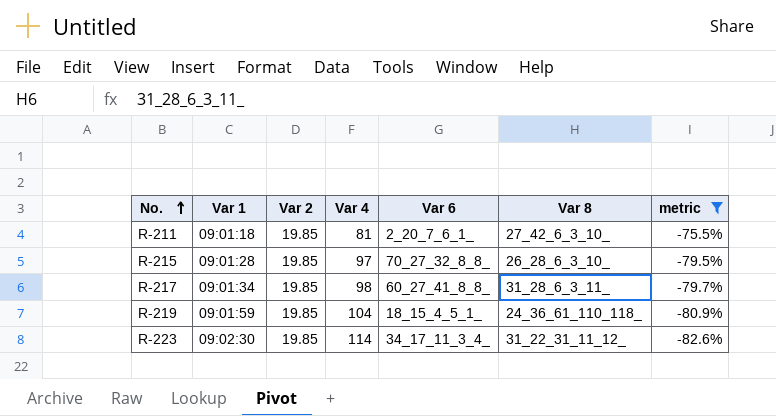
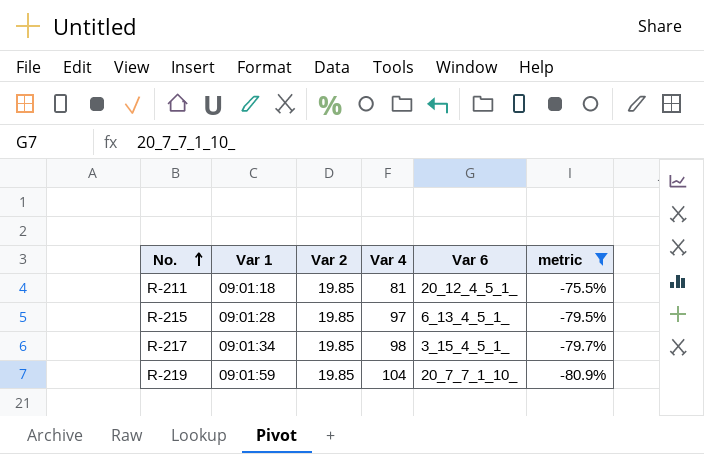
column Var 8 | position: 6 -> none
row R-223: 09:02:30 | 19.85 | 114 | 34_17_11_3_4_ | 31_22_31_11_12_ | -82.6% -> none
R-211 | Var 6: 2_20_7_6_1_ -> 20_12_4_5_1_
R-215 | Var 6: 70_27_32_8_8_ -> 6_13_4_5_1_
R-217 | Var 6: 60_27_41_8_8_ -> 3_15_4_5_1_
R-219 | Var 6: 18_15_4_5_1_ -> 20_7_7_1_10_

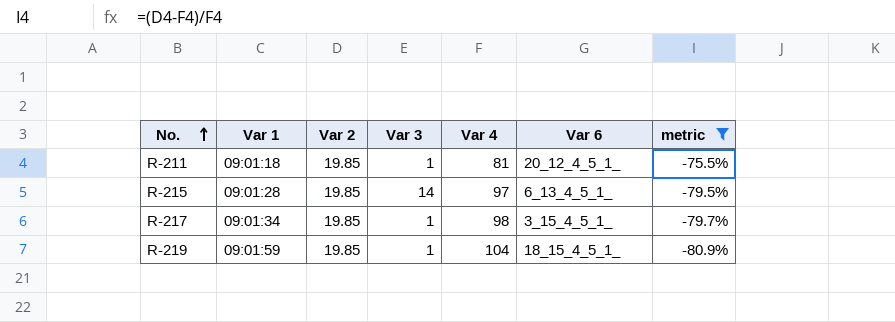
column Var 3 | position: none -> 4
R-219 | Var 6: 20_7_7_1_10_ -> 18_15_4_5_1_

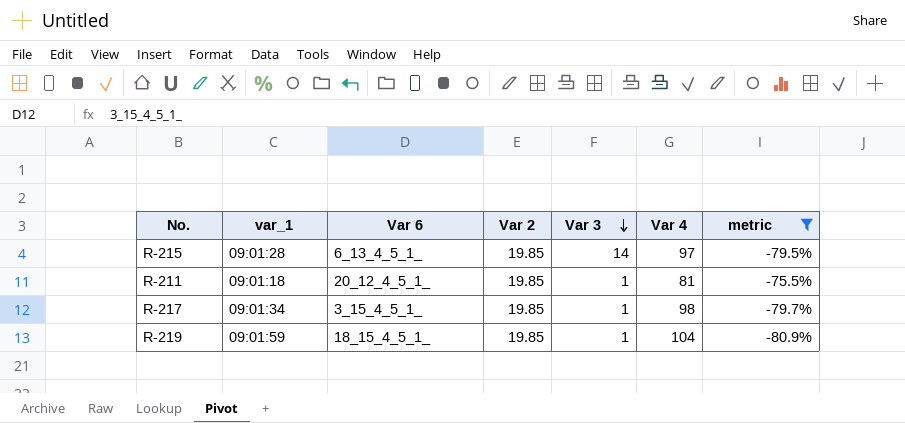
row order: No. ascending -> Var 3 descending
column name: Var 1 -> var_1
column Var 6 | position: 6 -> 3

